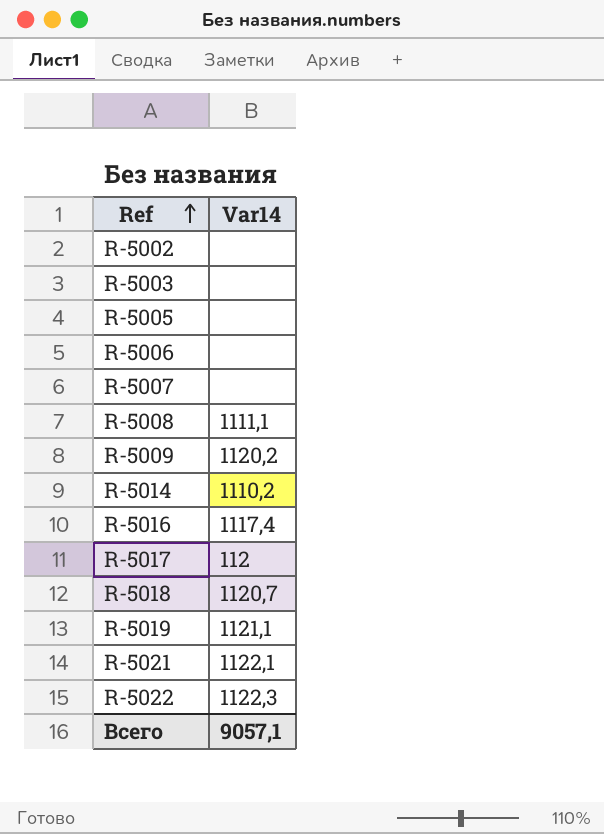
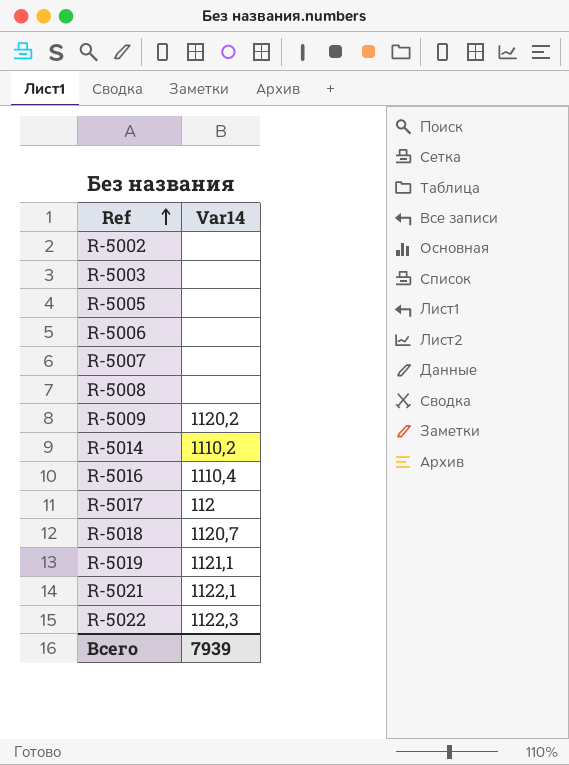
R-5008 | Var14: 1111,1 -> none
R-5016 | Var14: 1117,4 -> 1110,4
Всего | Var14: 9057,1 -> 7939

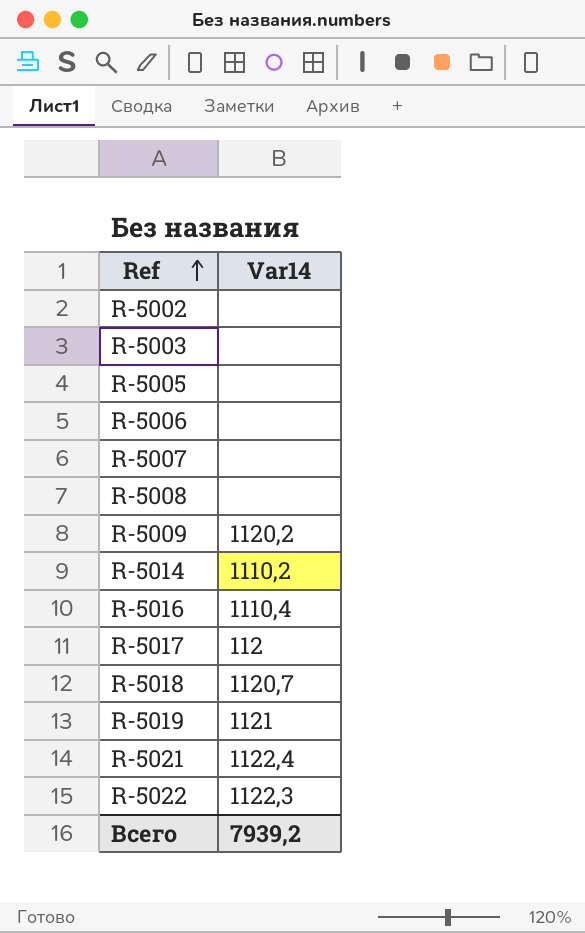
R-5019 | Var14: 1121,1 -> 1121
R-5021 | Var14: 1122,1 -> 1122,4
Всего | Var14: 7939 -> 7939,2

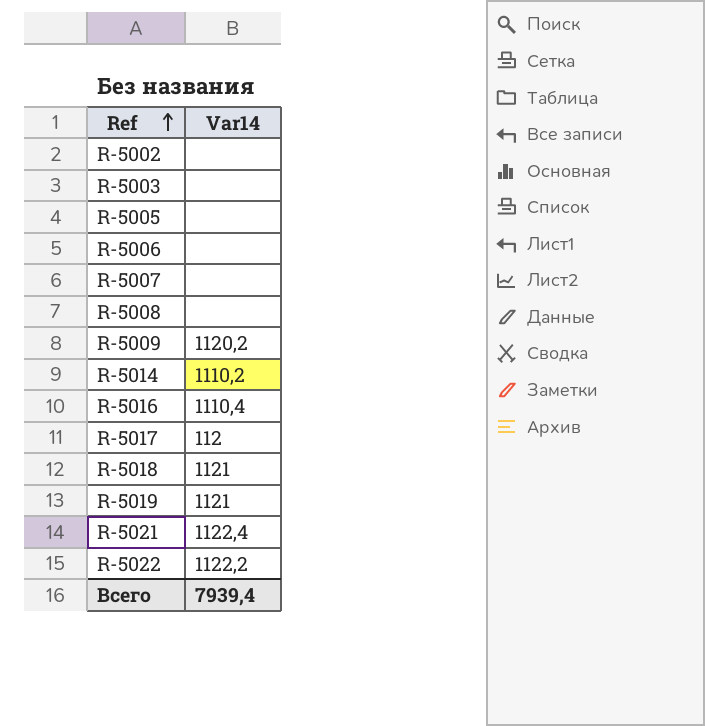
R-5018 | Var14: 1120,7 -> 1121
R-5022 | Var14: 1122,3 -> 1122,2
Всего | Var14: 7939,2 -> 7939,4

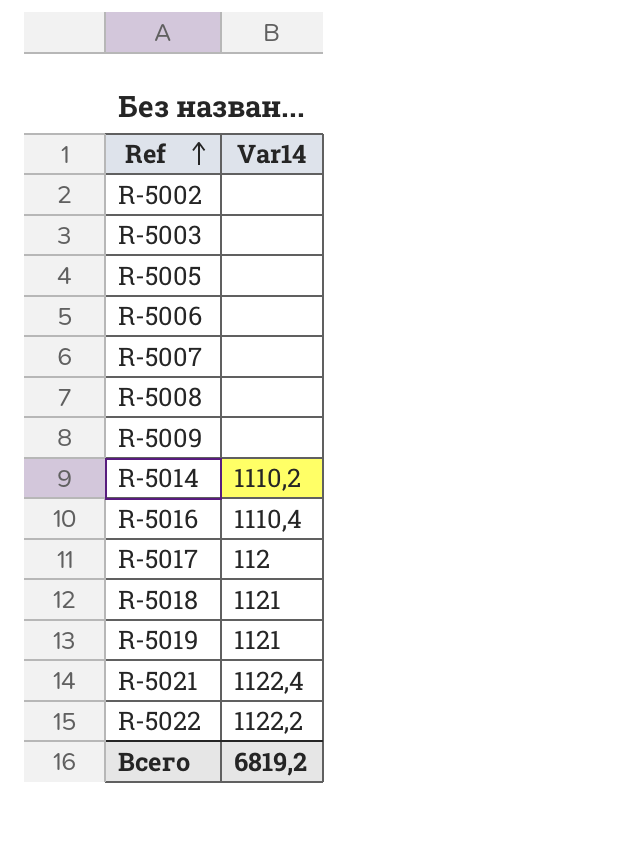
R-5009 | Var14: 1120,2 -> none
Всего | Var14: 7939,4 -> 6819,2

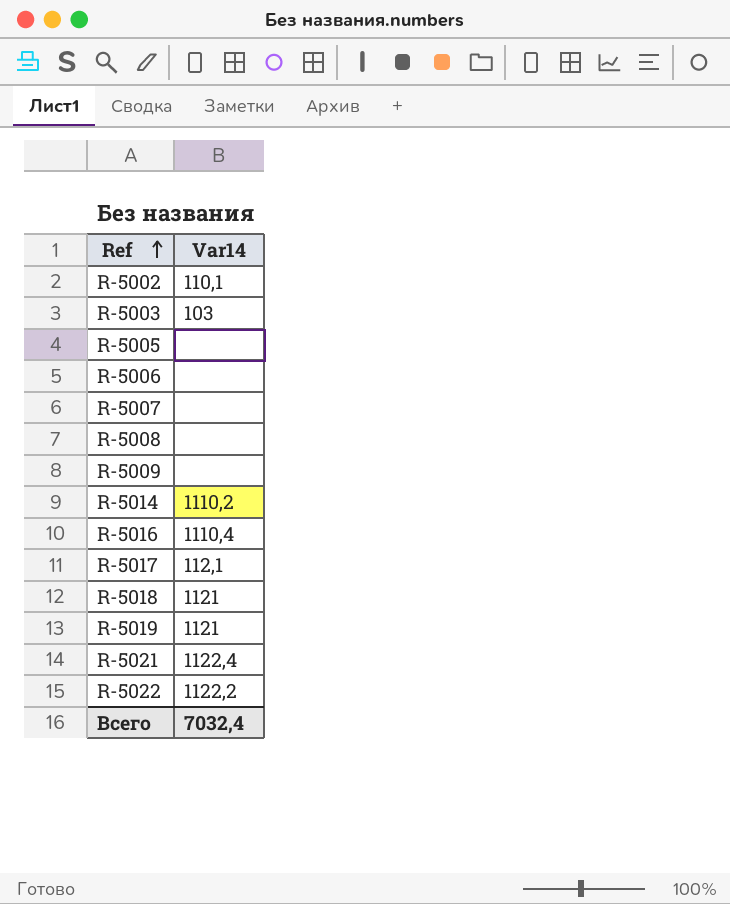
R-5002 | Var14: none -> 110,1
R-5003 | Var14: none -> 103
R-5017 | Var14: 112 -> 112,1
Всего | Var14: 6819,2 -> 7032,4

